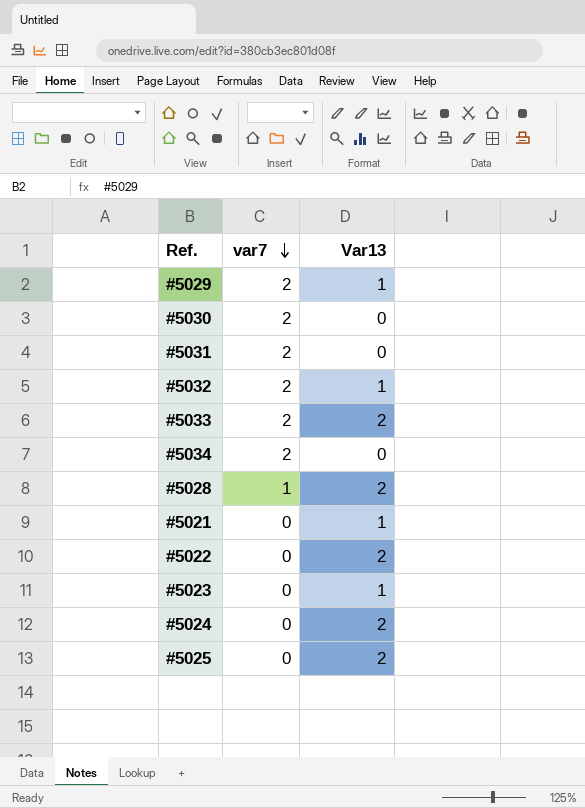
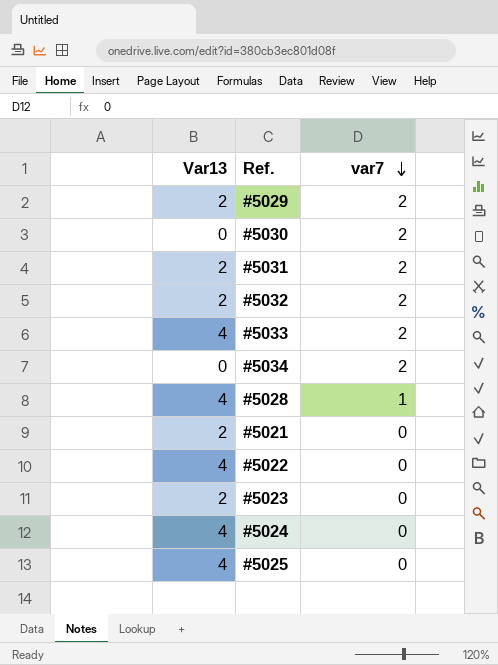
column Var13 | position: 3 -> 1
#5029 | Var13: 1 -> 2
#5031 | Var13: 0 -> 2
#5032 | Var13: 1 -> 2
#5033 | Var13: 2 -> 4
#5028 | Var13: 2 -> 4
#5021 | Var13: 1 -> 2
#5022 | Var13: 2 -> 4
#5023 | Var13: 1 -> 2
#5024 | Var13: 2 -> 4
#5025 | Var13: 2 -> 4

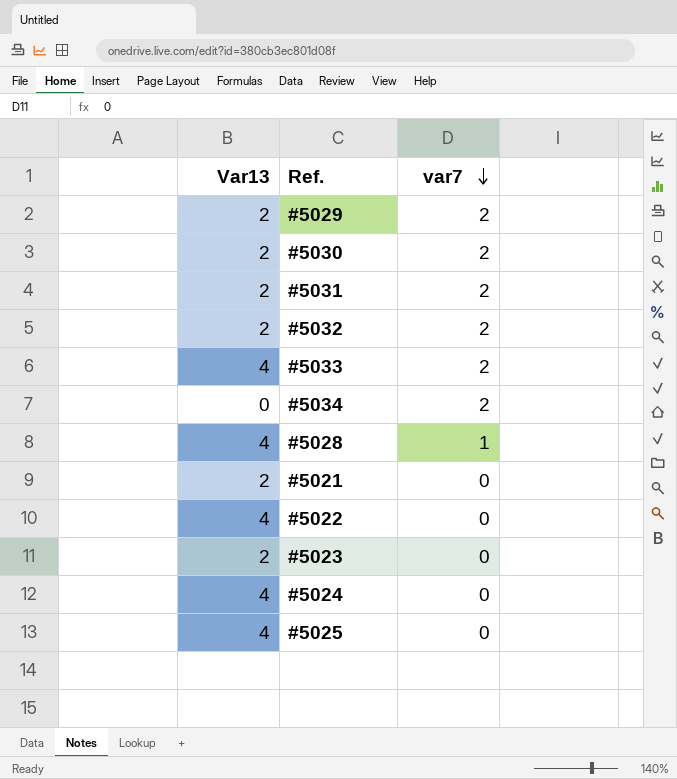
#5030 | Var13: 0 -> 2

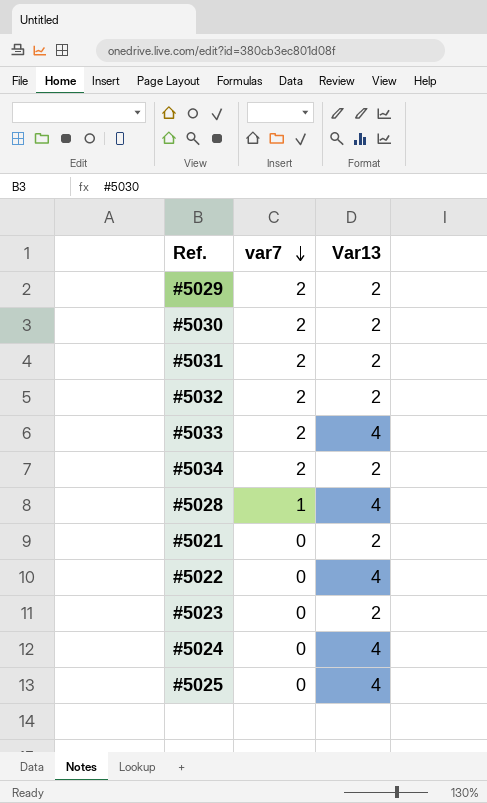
column Var13 | position: 1 -> 3
#5034 | Var13: 0 -> 2

